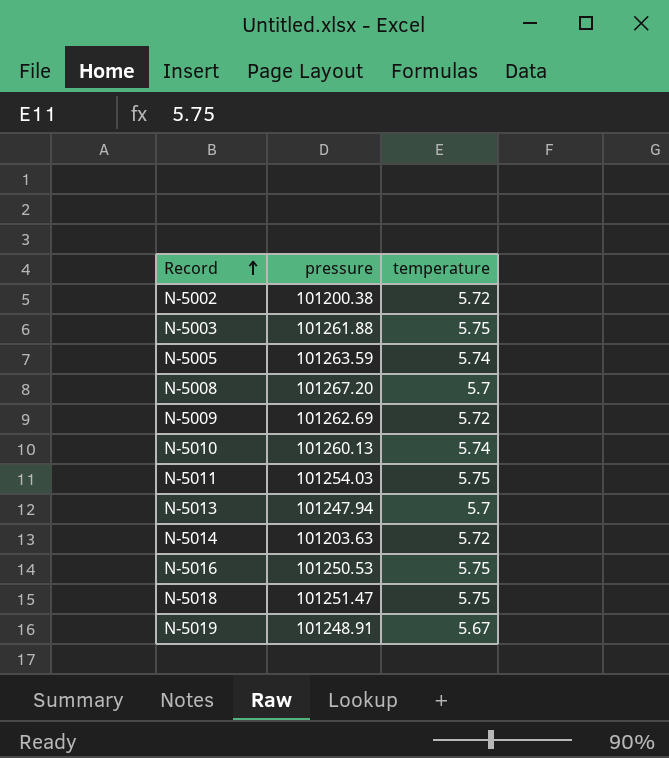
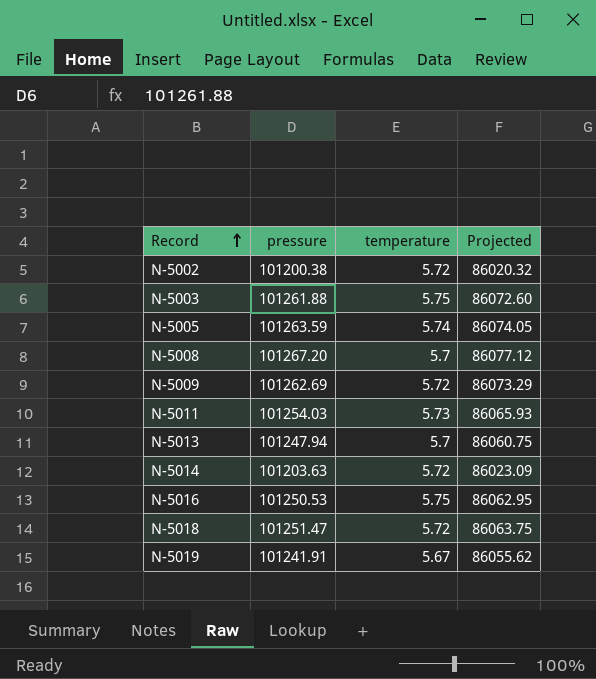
column Projected | formula: none -> [pressure] * 0.85
row N-5010: 101260.13 | 5.74 -> none
N-5011 | temperature: 5.75 -> 5.73
N-5018 | temperature: 5.75 -> 5.72
N-5019 | pressure: 101248.91 -> 101241.91

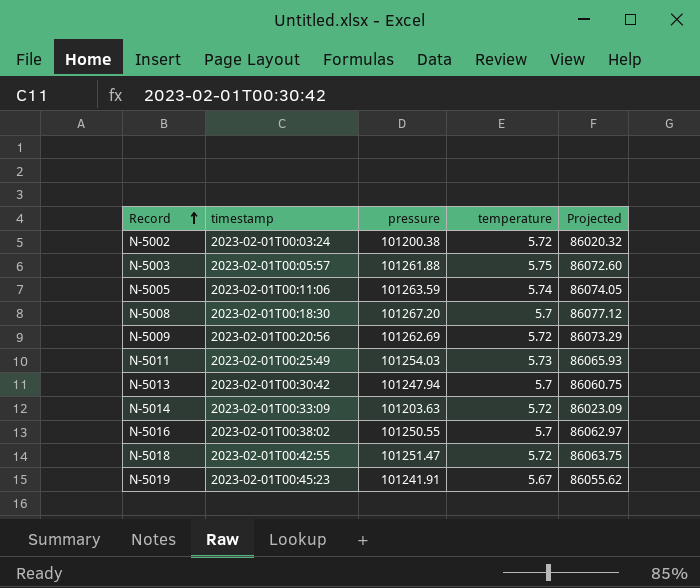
column timestamp | position: none -> 2
N-5016 | pressure: 101250.53 -> 101250.55
N-5016 | temperature: 5.75 -> 5.7
N-5016 | Projected: 86062.95 -> 86062.97

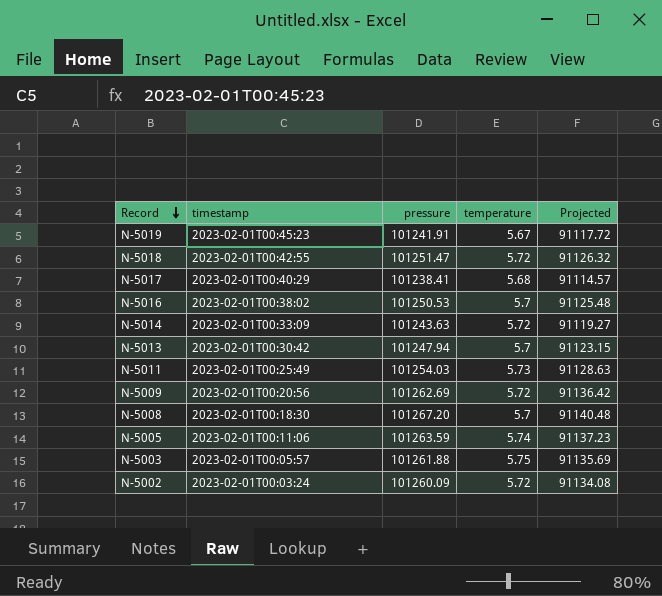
row order: Record ascending -> Record descending
column Projected | formula: [pressure] * 0.85 -> [pressure] * 0.9
row N-5017: none -> 2023-02-01T00:40:29 | 101238.41 | 5.68 | 91114.57
N-5016 | pressure: 101250.55 -> 101250.53
N-5014 | pressure: 101203.63 -> 101243.63
N-5002 | pressure: 101200.38 -> 101260.09

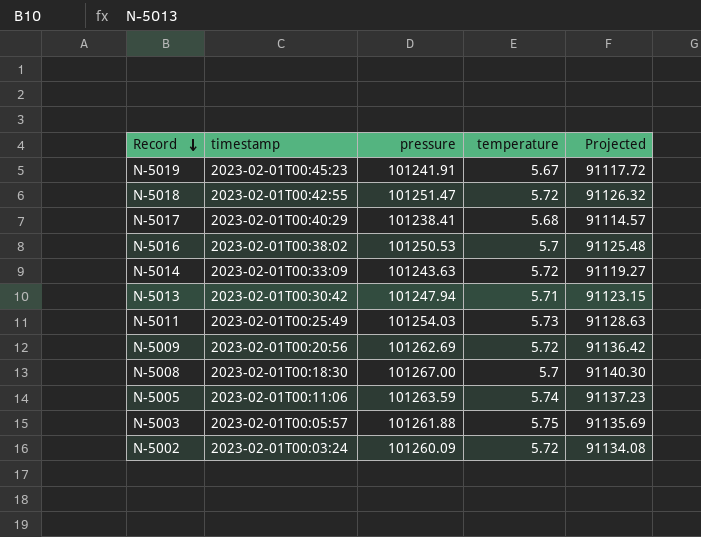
N-5013 | temperature: 5.7 -> 5.71
N-5008 | pressure: 101267.20 -> 101267.00
N-5008 | Projected: 91140.48 -> 91140.30

